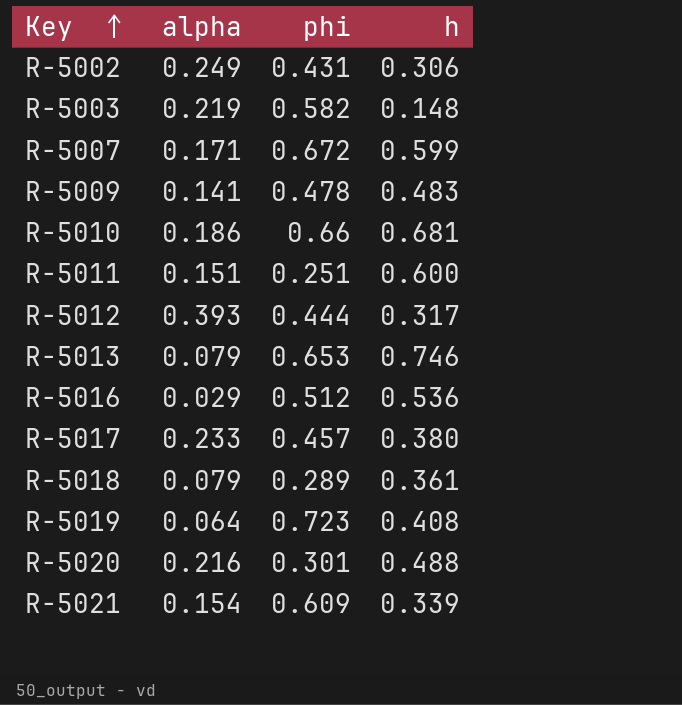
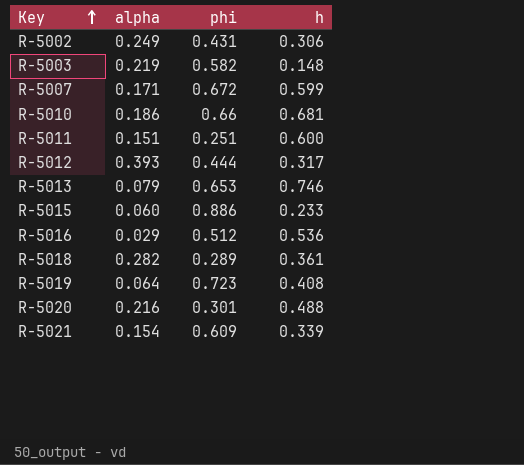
row R-5009: 0.141 | 0.478 | 0.483 -> none
row R-5017: 0.233 | 0.457 | 0.380 -> none
row R-5015: none -> 0.060 | 0.886 | 0.233
R-5018 | alpha: 0.079 -> 0.282

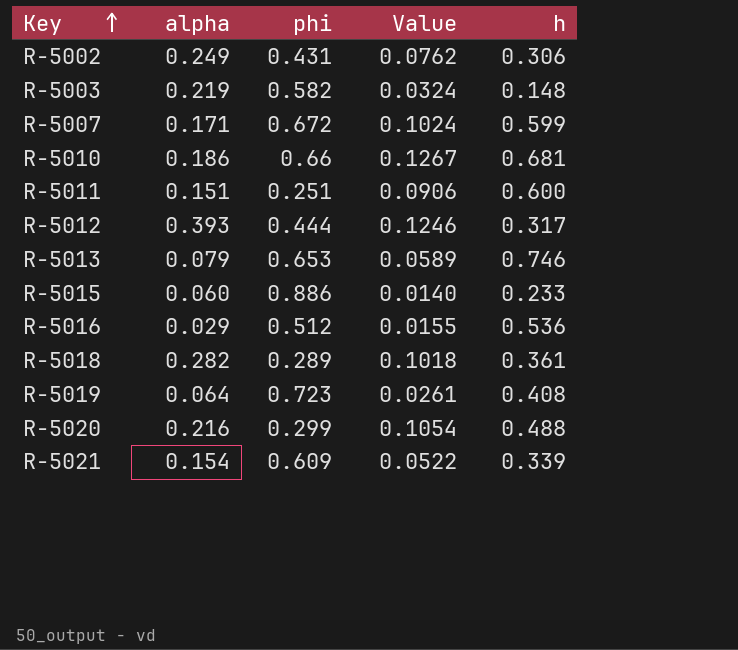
column Value | formula: none -> [alpha] * [h]
R-5020 | phi: 0.301 -> 0.299

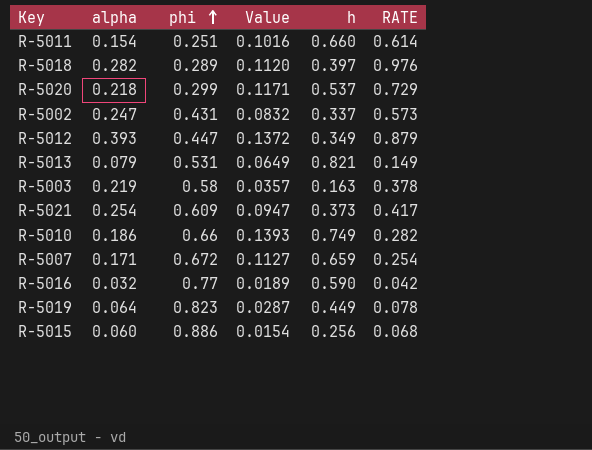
row order: Key ascending -> phi ascending
column RATE | formula: none -> [alpha] / [phi]
R-5011 | alpha: 0.151 -> 0.154
R-5011 | Value: 0.0906 -> 0.1016
R-5011 | h: 0.600 -> 0.660
R-5018 | Value: 0.1018 -> 0.1120
R-5018 | h: 0.361 -> 0.397
R-5020 | alpha: 0.216 -> 0.218
R-5020 | Value: 0.1054 -> 0.1171
R-5020 | h: 0.488 -> 0.537
R-5002 | alpha: 0.249 -> 0.247
R-5002 | Value: 0.0762 -> 0.0832
R-5002 | h: 0.306 -> 0.337
R-5012 | phi: 0.444 -> 0.447
R-5012 | Value: 0.1246 -> 0.1372
R-5012 | h: 0.317 -> 0.349
R-5013 | phi: 0.653 -> 0.531
R-5013 | Value: 0.0589 -> 0.0649
R-5013 | h: 0.746 -> 0.821
R-5003 | phi: 0.582 -> 0.58
R-5003 | Value: 0.0324 -> 0.0357
R-5003 | h: 0.148 -> 0.163
R-5021 | alpha: 0.154 -> 0.254
R-5021 | Value: 0.0522 -> 0.0947
R-5021 | h: 0.339 -> 0.373
R-5010 | Value: 0.1267 -> 0.1393
R-5010 | h: 0.681 -> 0.749
R-5007 | Value: 0.1024 -> 0.1127
R-5007 | h: 0.599 -> 0.659
R-5016 | alpha: 0.029 -> 0.032
R-5016 | phi: 0.512 -> 0.77
R-5016 | Value: 0.0155 -> 0.0189
R-5016 | h: 0.536 -> 0.590
R-5019 | phi: 0.723 -> 0.823
R-5019 | Value: 0.0261 -> 0.0287
R-5019 | h: 0.408 -> 0.449
R-5015 | Value: 0.0140 -> 0.0154
R-5015 | h: 0.233 -> 0.256

